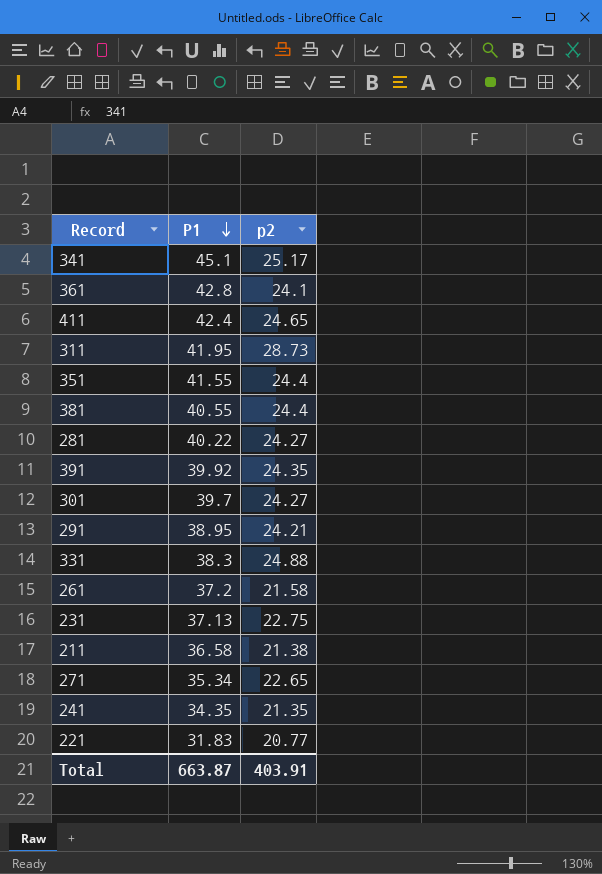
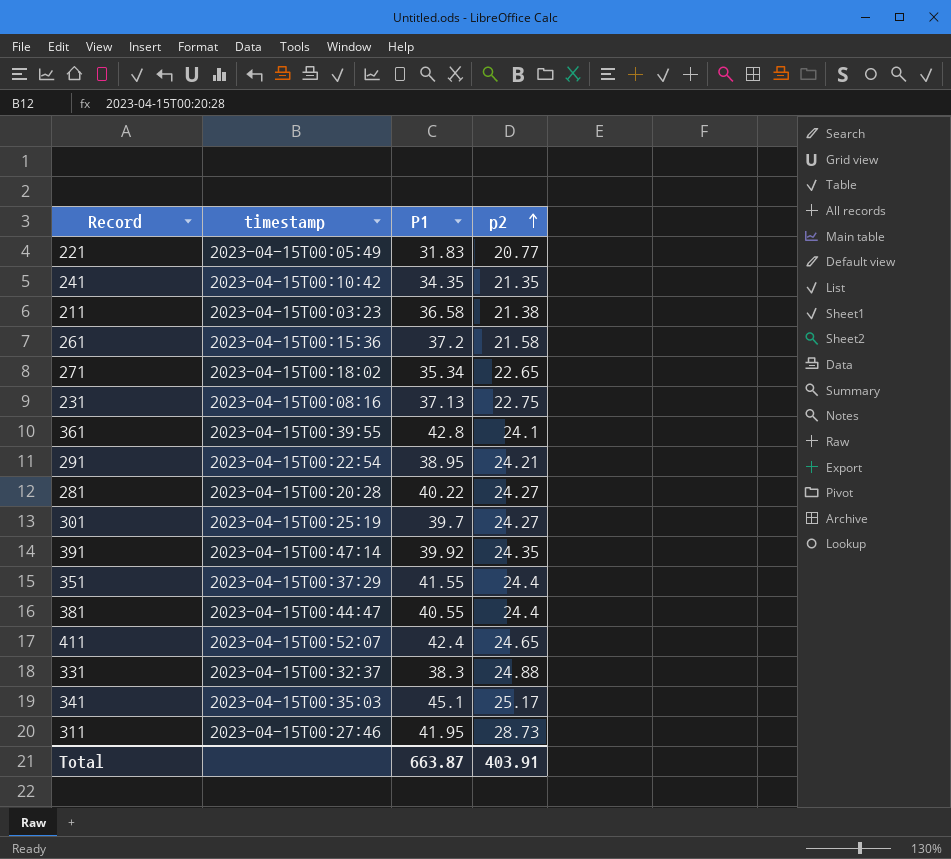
row order: P1 descending -> p2 ascending
column timestamp | position: none -> 2

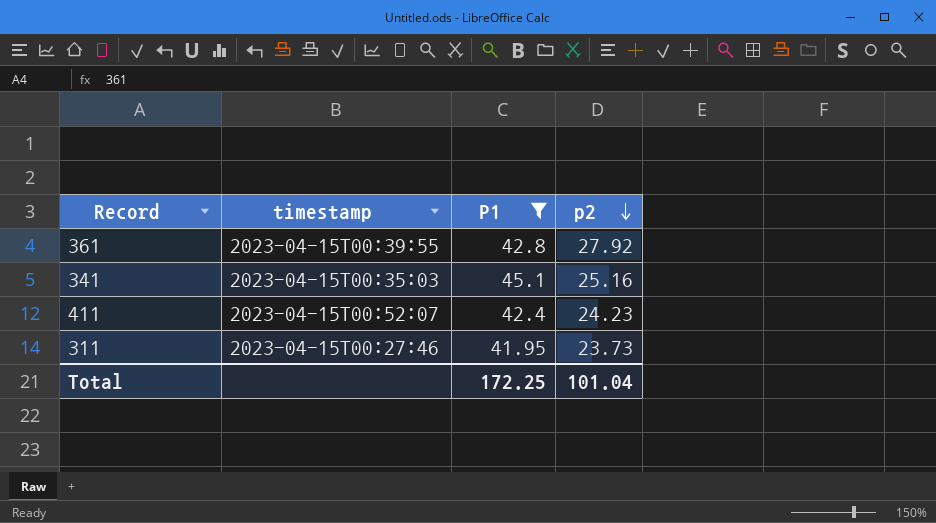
filter: none -> P1 >= 41.95
row order: p2 ascending -> p2 descending
361 | p2: 24.1 -> 27.92
341 | p2: 25.17 -> 25.16
411 | p2: 24.65 -> 24.23
311 | p2: 28.73 -> 23.73
Total | P1: 663.87 -> 172.25
Total | p2: 403.91 -> 101.04

